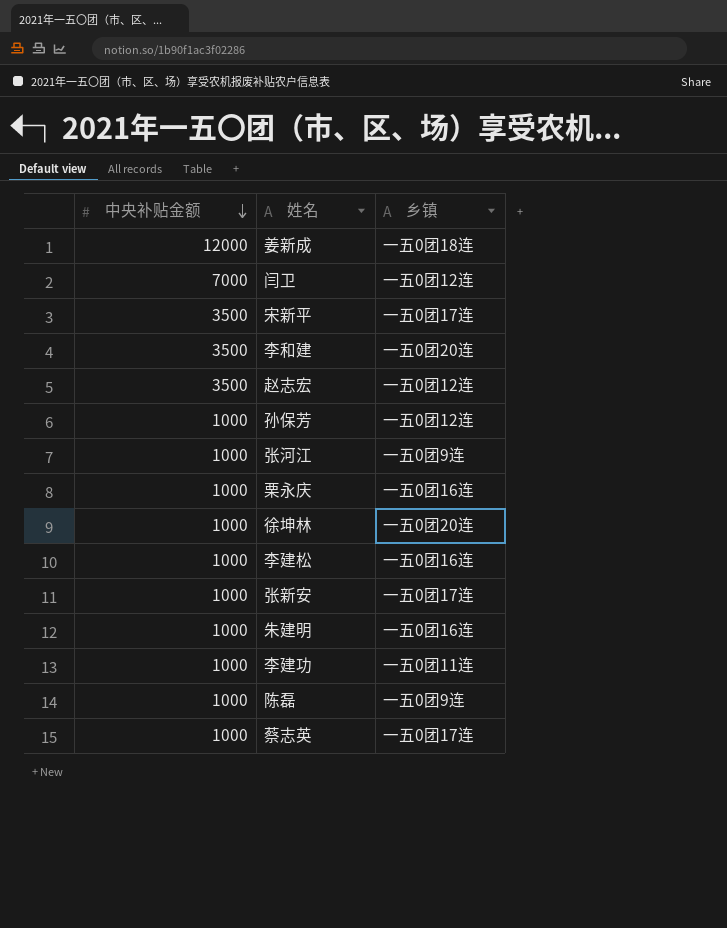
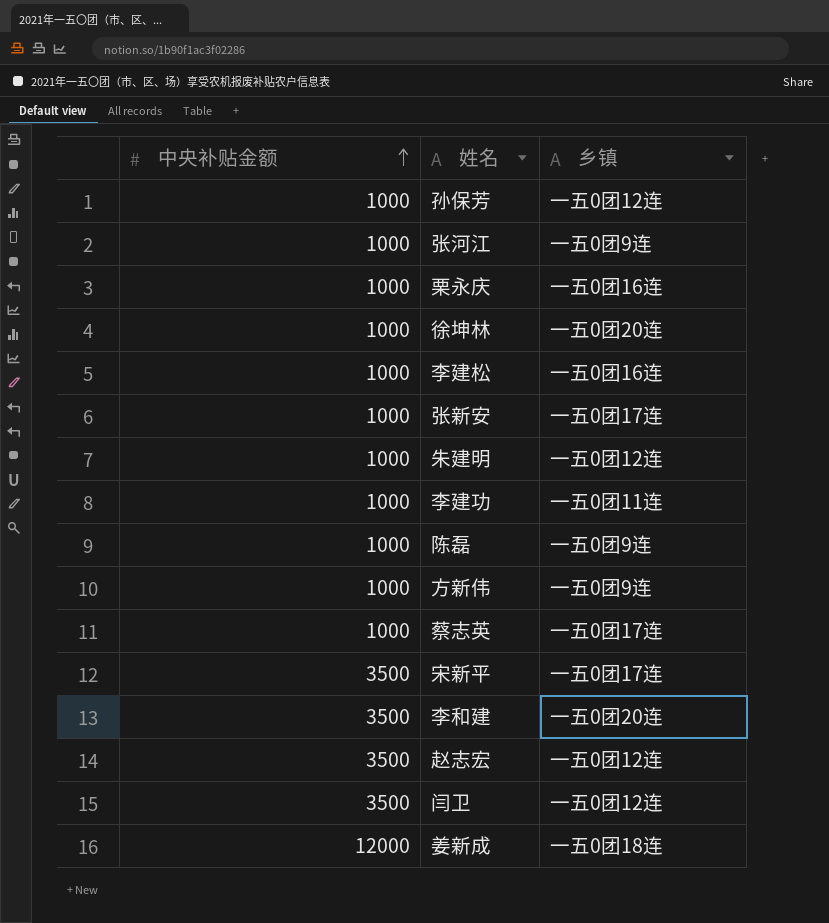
row order: 中央补贴金额 descending -> 中央补贴金额 ascending
朱建明 | 乡镇: 一五0团16连 -> 一五0团12连
row 方新伟: none -> 1000 | 一五0团9连
闫卫 | 中央补贴金额: 7000 -> 3500

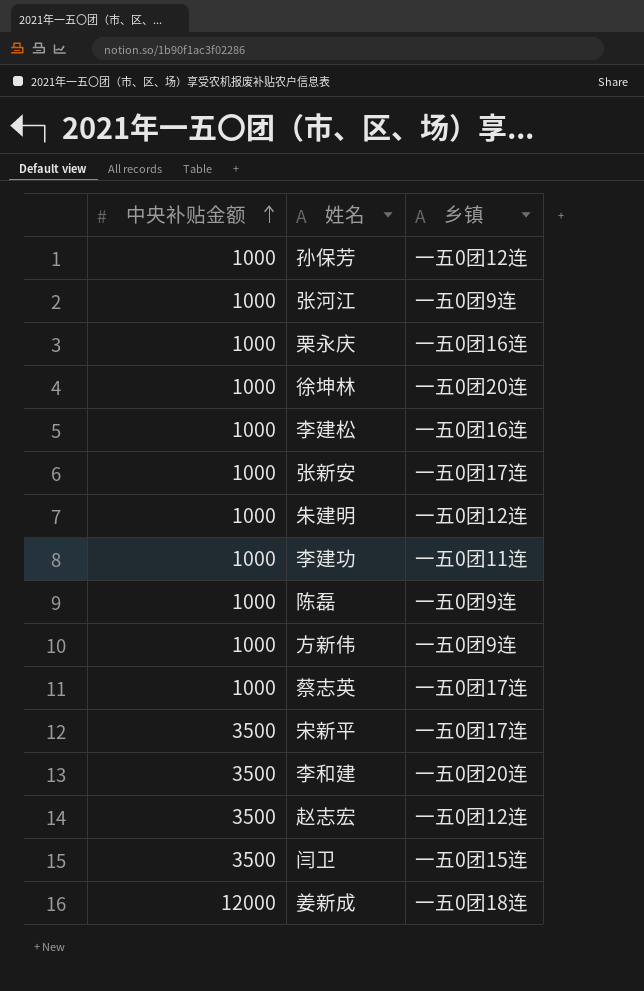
闫卫 | 乡镇: 一五0团12连 -> 一五0团15连

